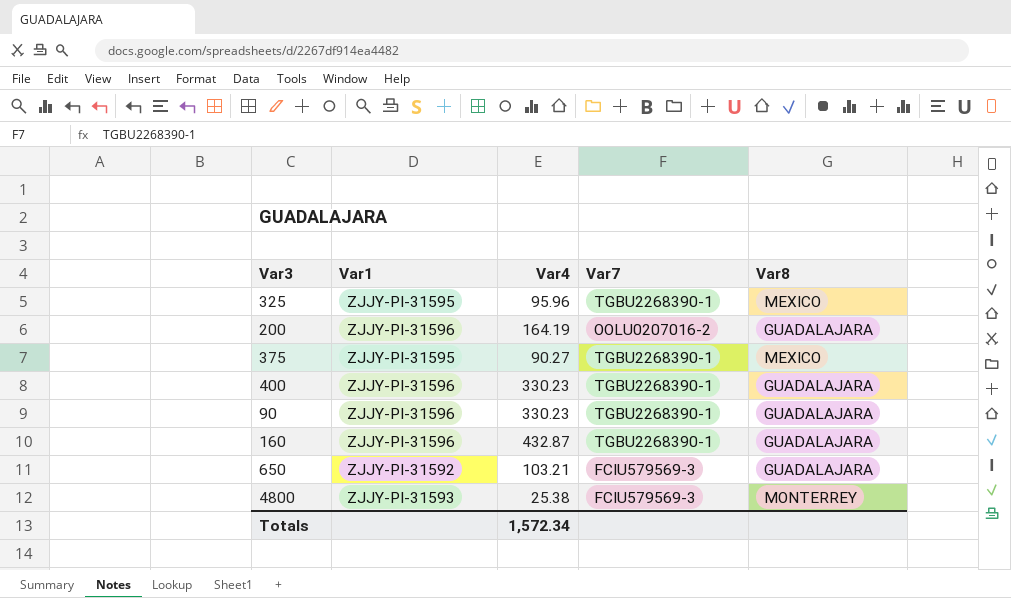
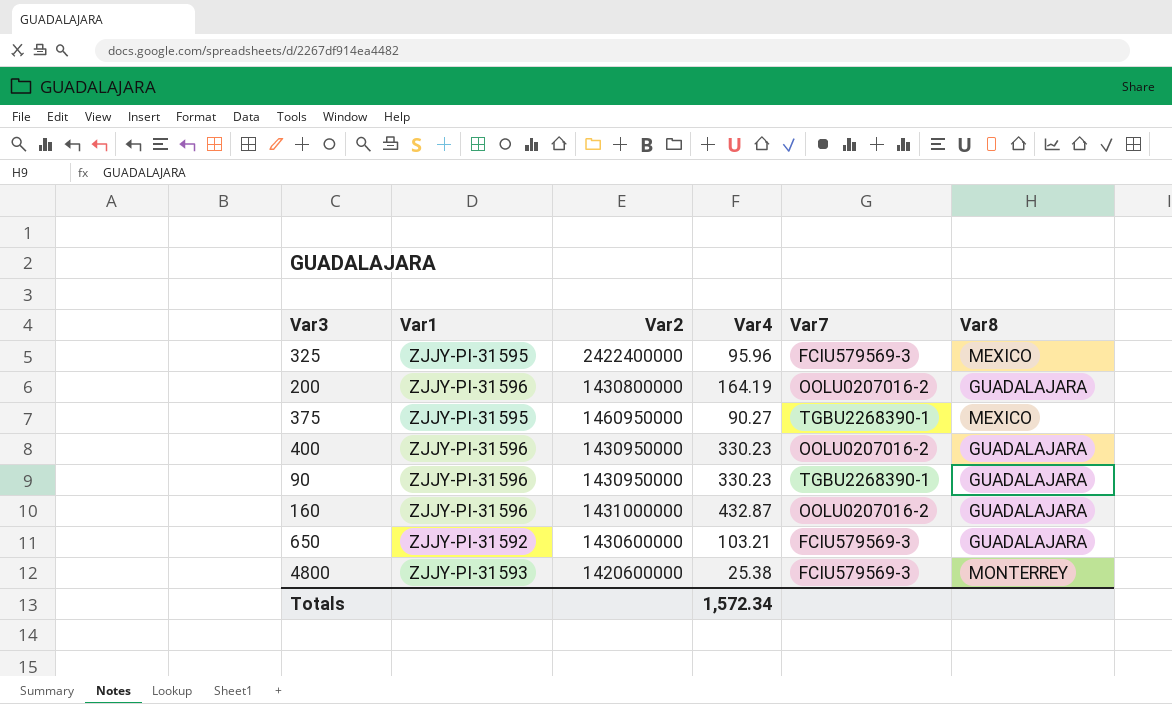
column Var2 | position: none -> 3
325 | Var7: TGBU2268390-1 -> FCIU579569-3
400 | Var7: TGBU2268390-1 -> OOLU0207016-2
160 | Var7: TGBU2268390-1 -> OOLU0207016-2

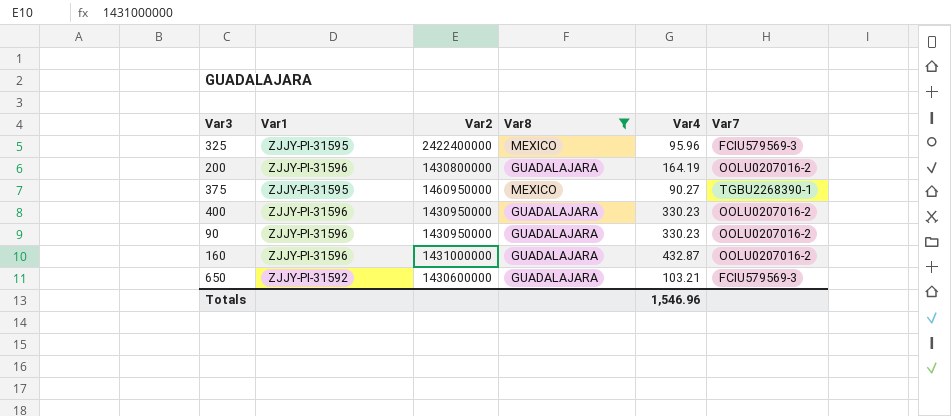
filter: none -> Var8 != MONTERREY
column Var8 | position: 6 -> 4
90 | Var7: TGBU2268390-1 -> OOLU0207016-2
Totals | Var4: 1,572.34 -> 1,546.96

